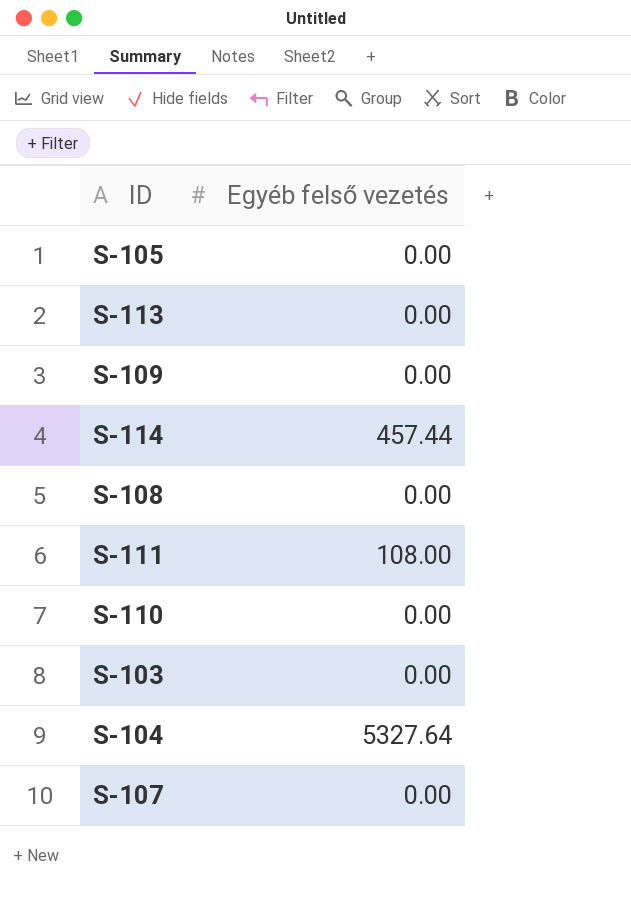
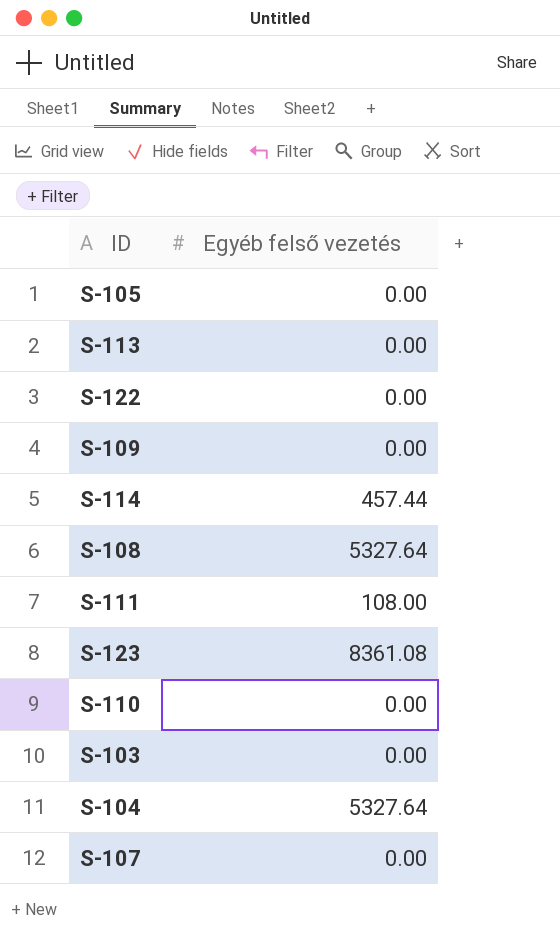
row S-122: none -> 0.00
S-108 | Egyéb felső vezetés: 0.00 -> 5327.64
row S-123: none -> 8361.08

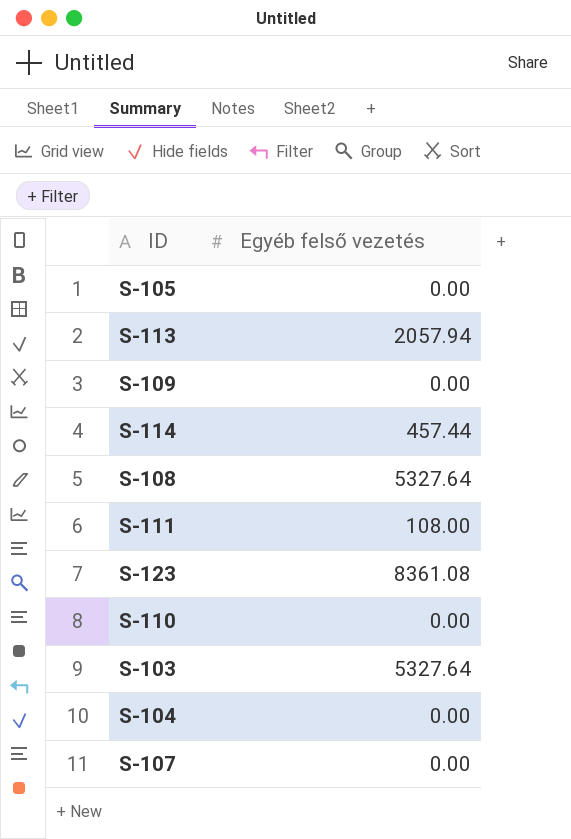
row S-122: 0.00 -> none
S-113 | Egyéb felső vezetés: 0.00 -> 2057.94
S-103 | Egyéb felső vezetés: 0.00 -> 5327.64
S-104 | Egyéb felső vezetés: 5327.64 -> 0.00

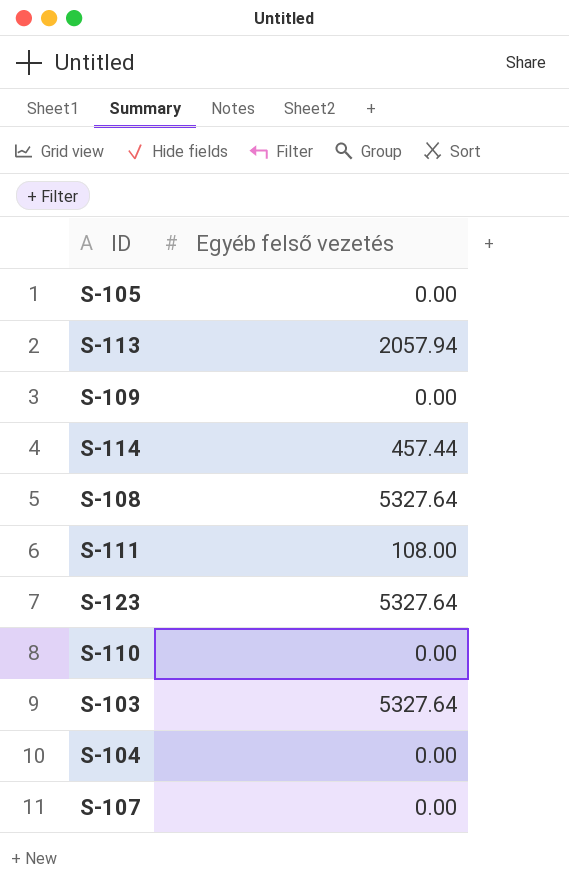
S-123 | Egyéb felső vezetés: 8361.08 -> 5327.64

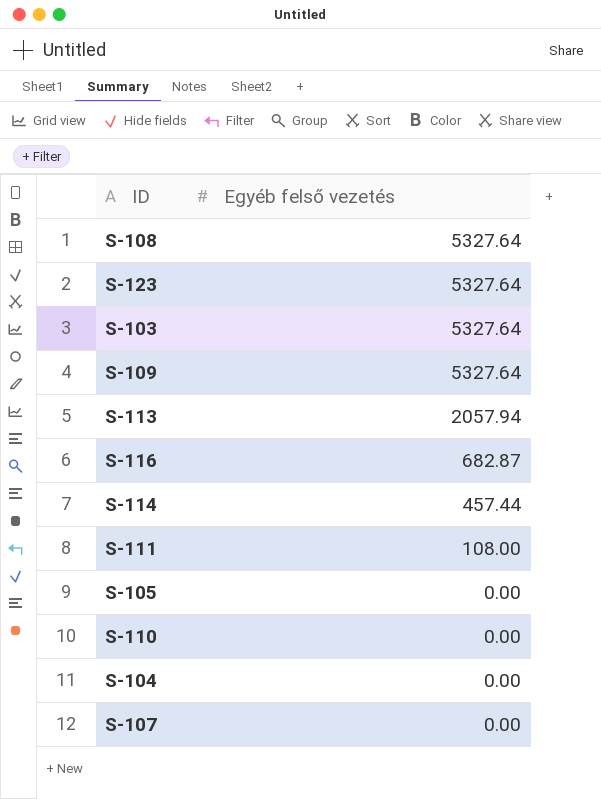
row order: none -> Egyéb felső vezetés descending
S-109 | Egyéb felső vezetés: 0.00 -> 5327.64
row S-116: none -> 682.87

